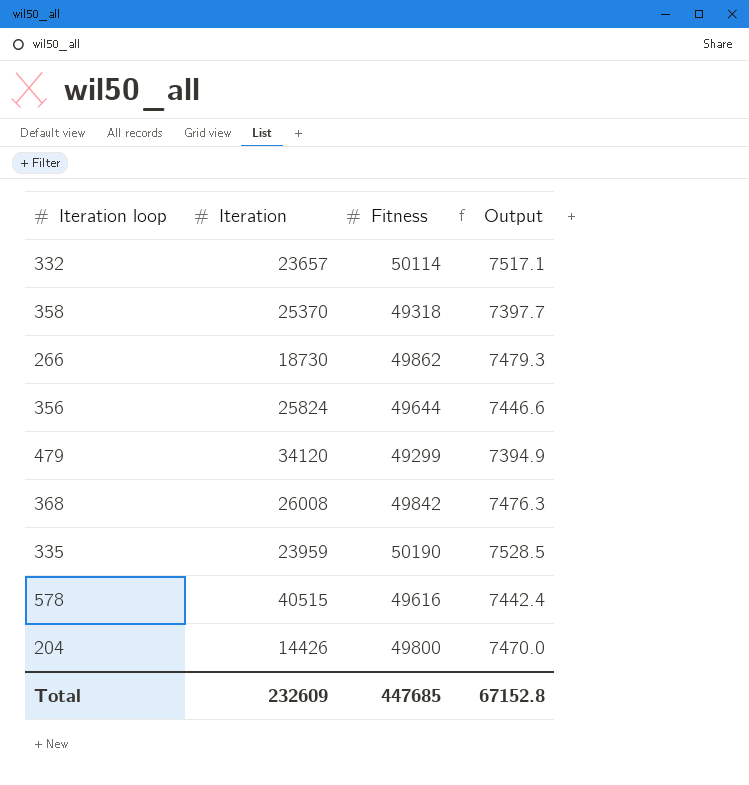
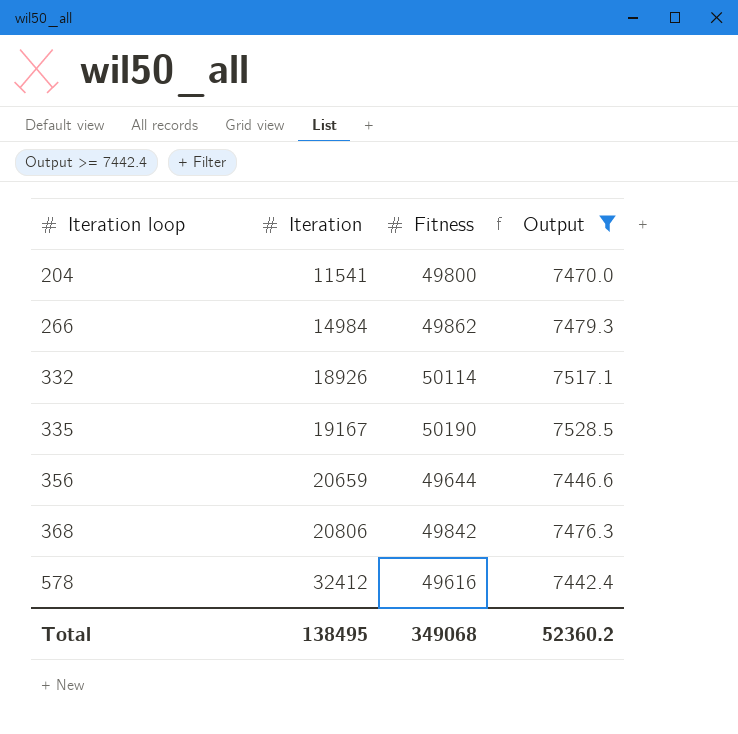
filter: none -> Output >= 7442.4
row order: none -> Iteration loop ascending
204 | Iteration: 14426 -> 11541
266 | Iteration: 18730 -> 14984
332 | Iteration: 23657 -> 18926
335 | Iteration: 23959 -> 19167
356 | Iteration: 25824 -> 20659
368 | Iteration: 26008 -> 20806
578 | Iteration: 40515 -> 32412
Total | Iteration: 232609 -> 138495
Total | Fitness: 447685 -> 349068
Total | Output: 67152.8 -> 52360.2

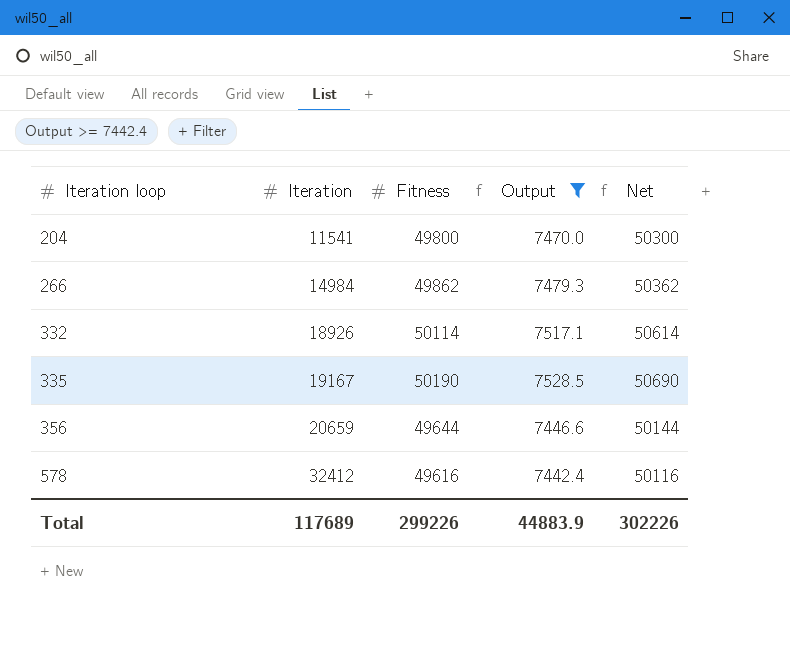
column Net | formula: none -> [Fitness] + 500
row 368: 20806 | 49842 | 7476.3 -> none
Total | Iteration: 138495 -> 117689
Total | Fitness: 349068 -> 299226
Total | Output: 52360.2 -> 44883.9

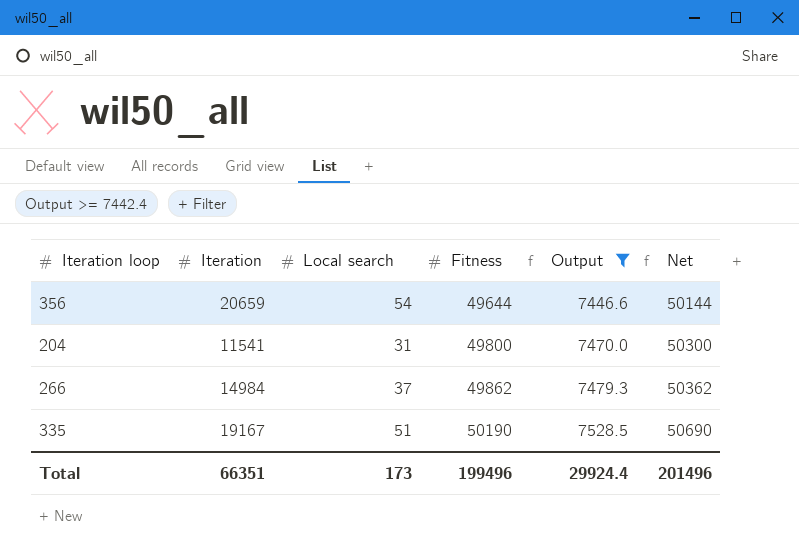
row order: Iteration loop ascending -> Fitness ascending
column Local search | position: none -> 3
row 332: 18926 | 50114 | 7517.1 | 50614 -> none
row 578: 32412 | 49616 | 7442.4 | 50116 -> none
Total | Iteration: 117689 -> 66351
Total | Fitness: 299226 -> 199496
Total | Output: 44883.9 -> 29924.4
Total | Net: 302226 -> 201496

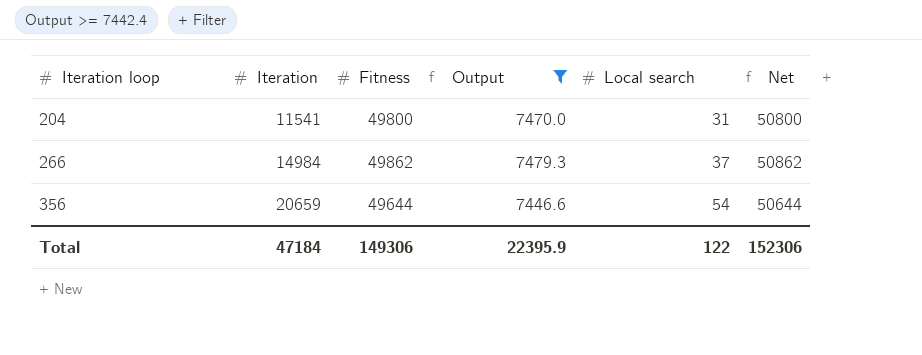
row order: Fitness ascending -> Iteration loop ascending
column Local search | position: 3 -> 5
column Net | formula: [Fitness] + 500 -> [Fitness] + 1000
row 335: 19167 | 51 | 50190 | 7528.5 | 50690 -> none
Total | Iteration: 66351 -> 47184
Total | Fitness: 199496 -> 149306
Total | Output: 29924.4 -> 22395.9
Total | Local search: 173 -> 122
Total | Net: 201496 -> 152306

